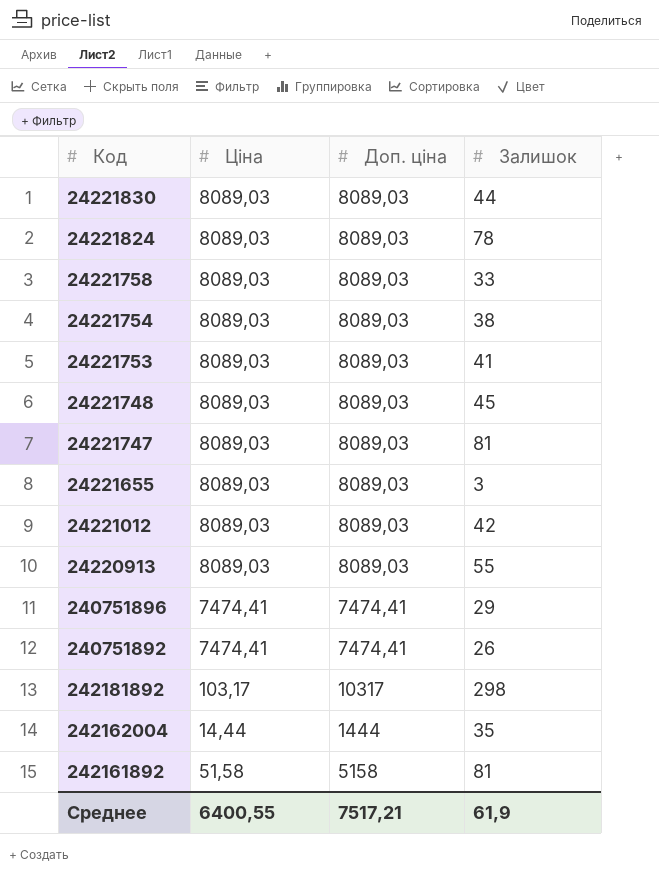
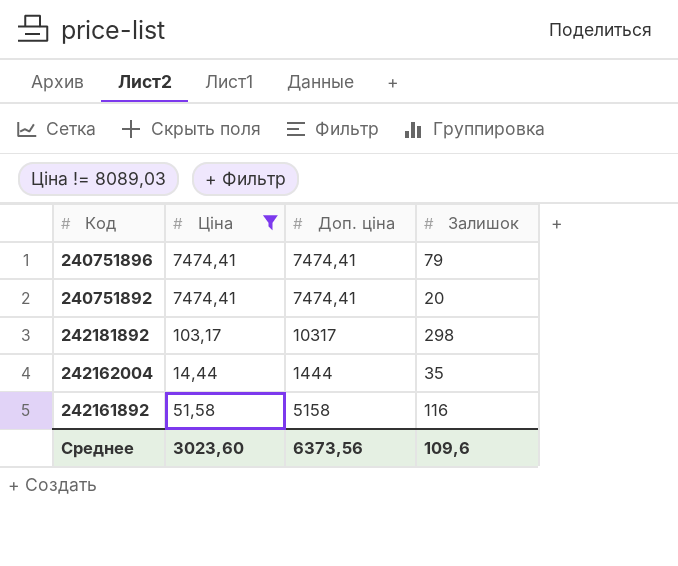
filter: none -> Ціна != 8089,03
240751896 | Залишок: 29 -> 79
240751892 | Залишок: 26 -> 20
242161892 | Залишок: 81 -> 116
Среднее | Ціна: 6400,55 -> 3023,60
Среднее | Доп. ціна: 7517,21 -> 6373,56
Среднее | Залишок: 61,9 -> 109,6

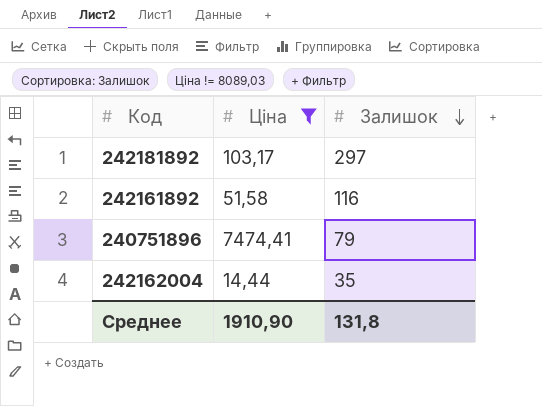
row order: none -> Залишок descending
column Доп. ціна | position: 3 -> none
row 240751892: 7474,41 | 7474,41 | 20 -> none
242181892 | Залишок: 298 -> 297
Среднее | Ціна: 3023,60 -> 1910,90
Среднее | Залишок: 109,6 -> 131,8

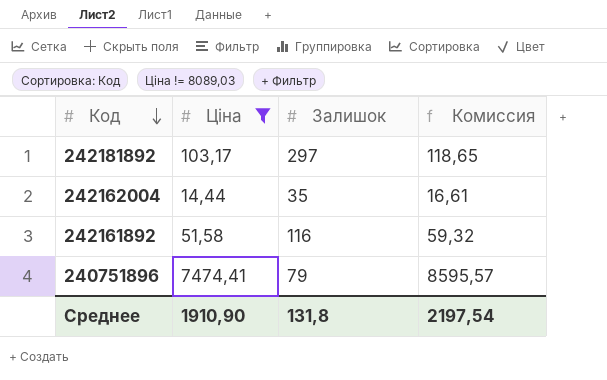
row order: Залишок descending -> Код descending
column Комиссия | formula: none -> [Ціна] * 1,15

